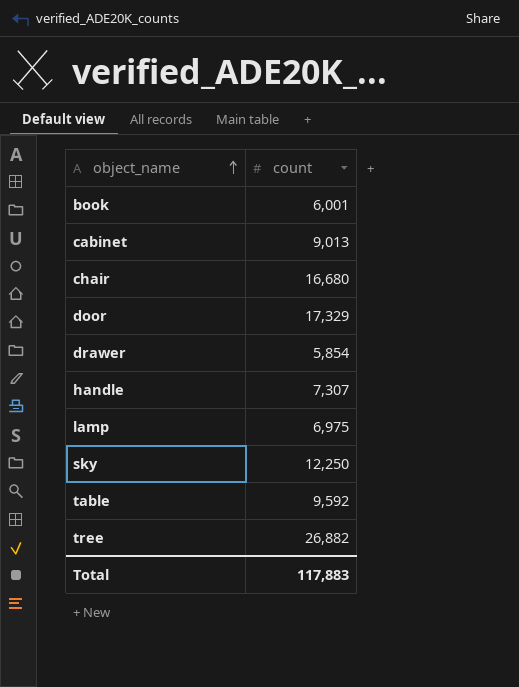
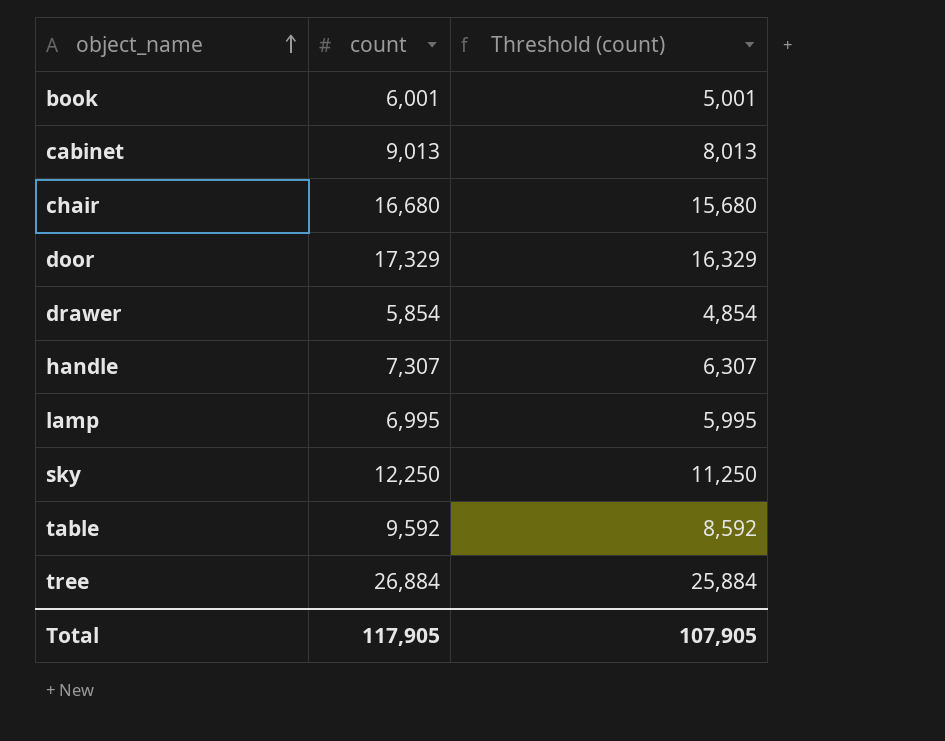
column Threshold (count) | formula: none -> [count] - 1000
lamp | count: 6,975 -> 6,995
tree | count: 26,882 -> 26,884
Total | count: 117,883 -> 117,905

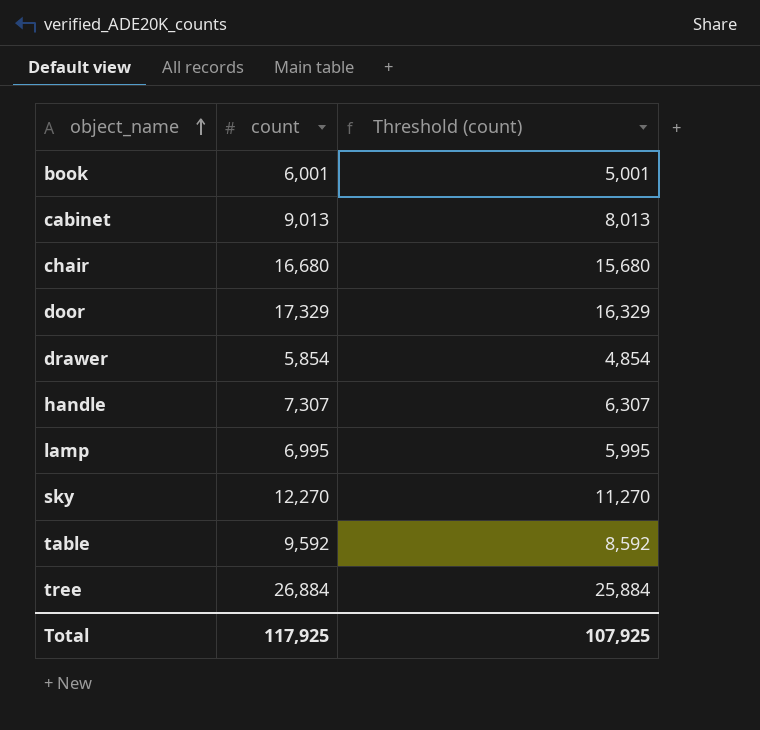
sky | count: 12,250 -> 12,270
sky | Threshold (count): 11,250 -> 11,270
Total | count: 117,905 -> 117,925
Total | Threshold (count): 107,905 -> 107,925

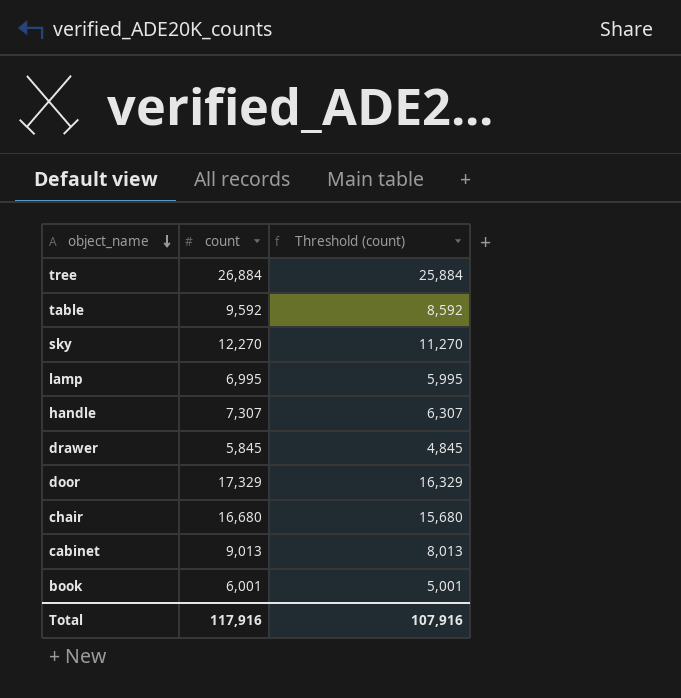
row order: object_name ascending -> object_name descending
drawer | count: 5,854 -> 5,845
drawer | Threshold (count): 4,854 -> 4,845
Total | count: 117,925 -> 117,916
Total | Threshold (count): 107,925 -> 107,916

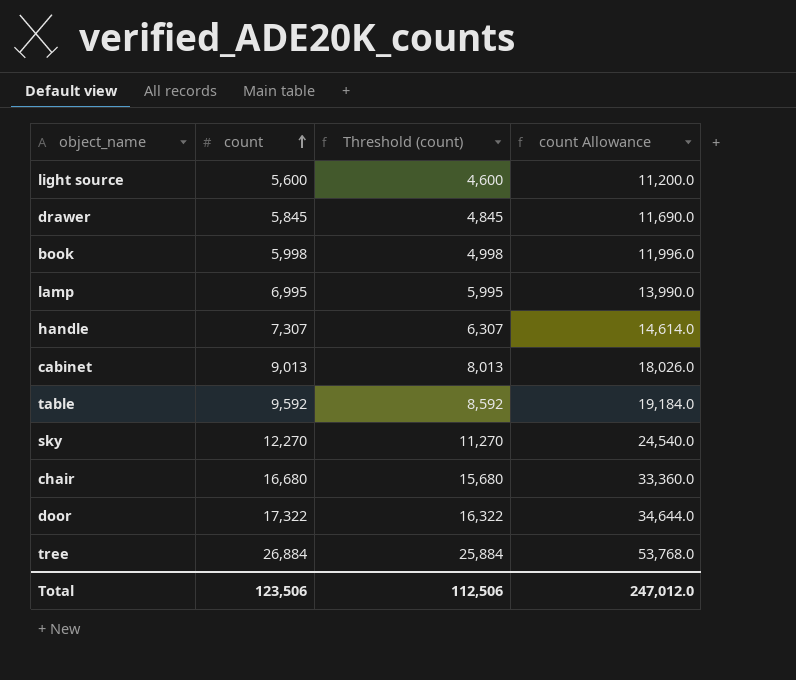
row order: object_name descending -> count ascending
column count Allowance | formula: none -> [count] * 2
row light source: none -> 5,600 | 4,600 | 11,200.0
book | count: 6,001 -> 5,998
book | Threshold (count): 5,001 -> 4,998
door | count: 17,329 -> 17,322
door | Threshold (count): 16,329 -> 16,322
Total | count: 117,916 -> 123,506
Total | Threshold (count): 107,916 -> 112,506

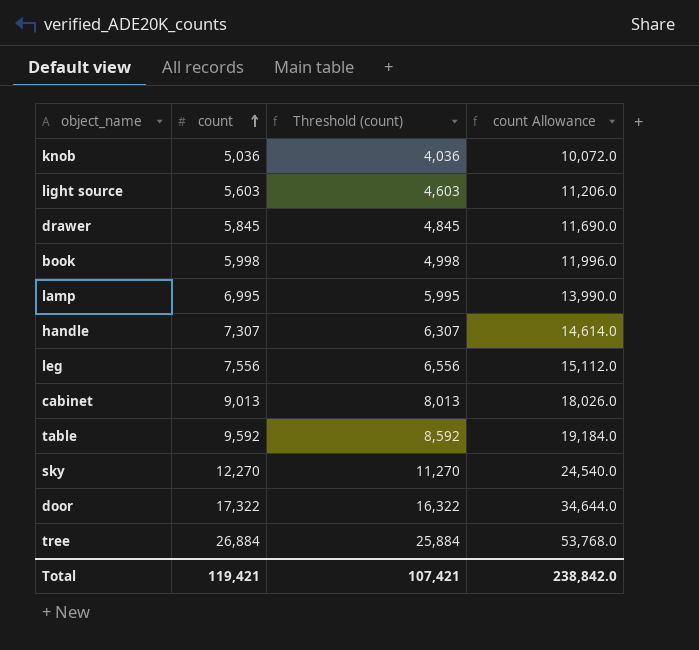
row chair: 16,680 | 15,680 | 33,360.0 -> none
row knob: none -> 5,036 | 4,036 | 10,072.0
light source | count: 5,600 -> 5,603
light source | Threshold (count): 4,600 -> 4,603
light source | count Allowance: 11,200.0 -> 11,206.0
row leg: none -> 7,556 | 6,556 | 15,112.0
Total | count: 123,506 -> 119,421
Total | Threshold (count): 112,506 -> 107,421
Total | count Allowance: 247,012.0 -> 238,842.0

